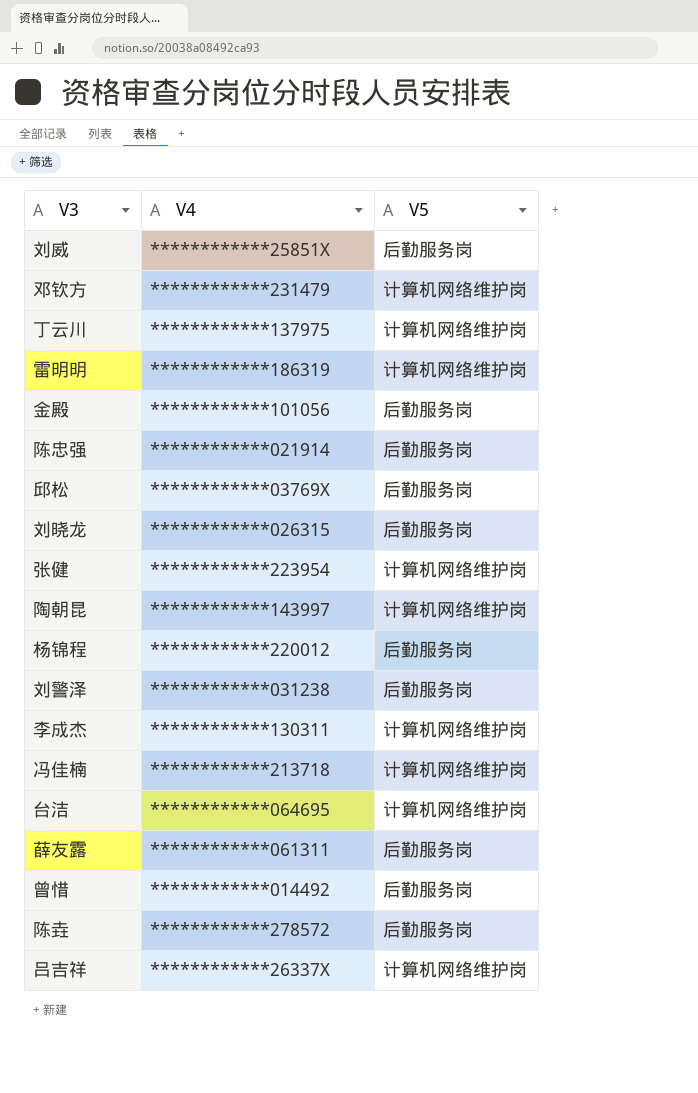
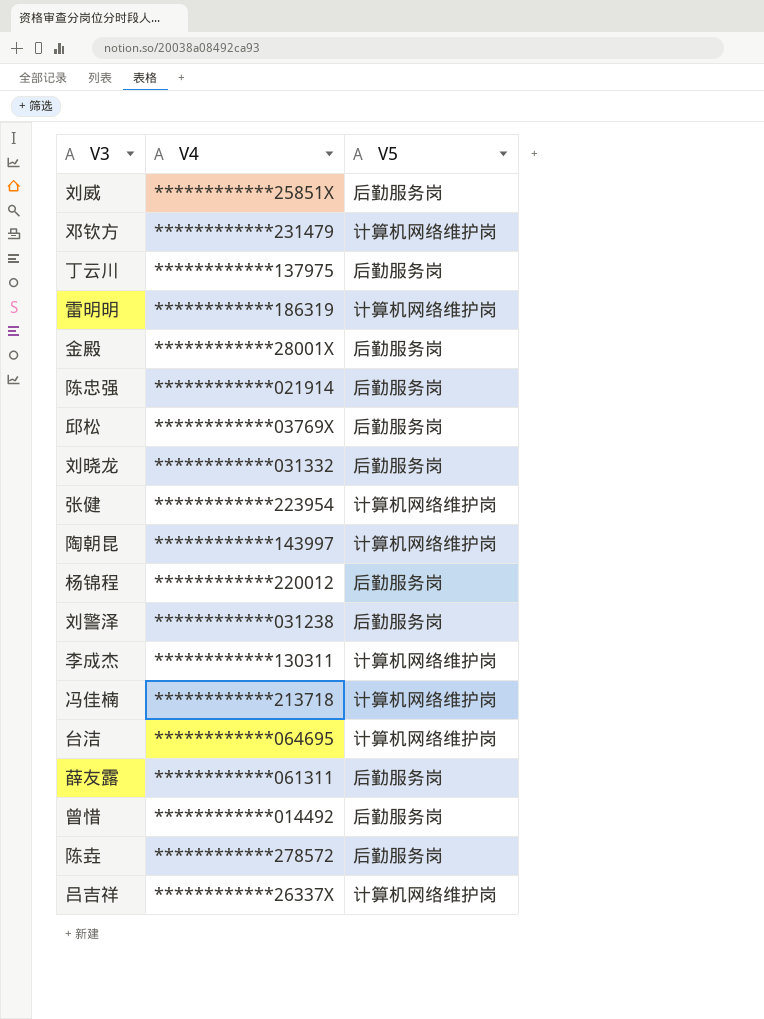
丁云川 | V5: 计算机网络维护岗 -> 后勤服务岗
金殿 | V4: ************101056 -> ************28001X
刘晓龙 | V4: ************026315 -> ************031332

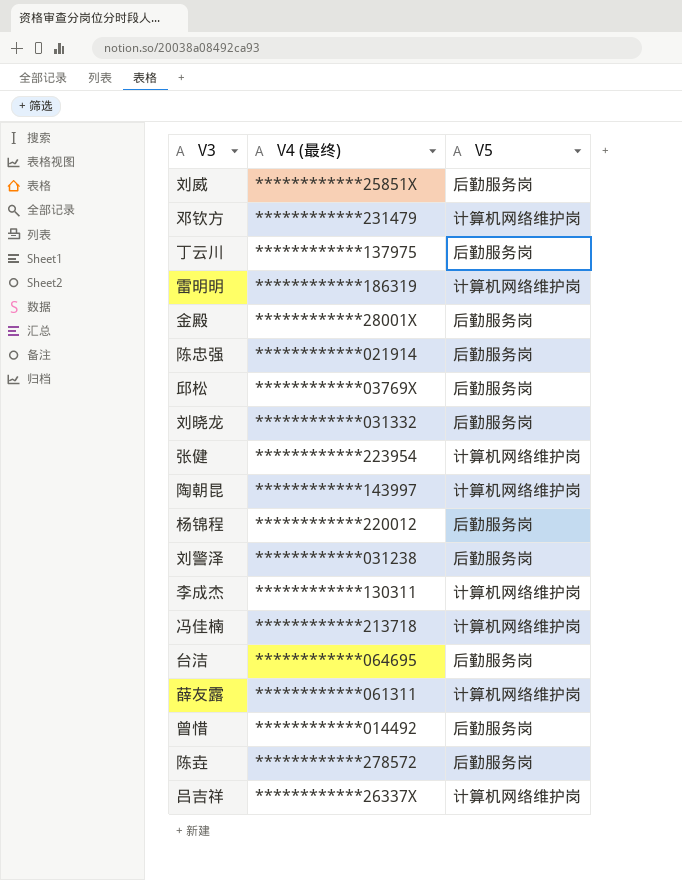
column name: V4 -> V4 (最终)
台洁 | V5: 计算机网络维护岗 -> 后勤服务岗
薛友露 | V5: 后勤服务岗 -> 计算机网络维护岗

